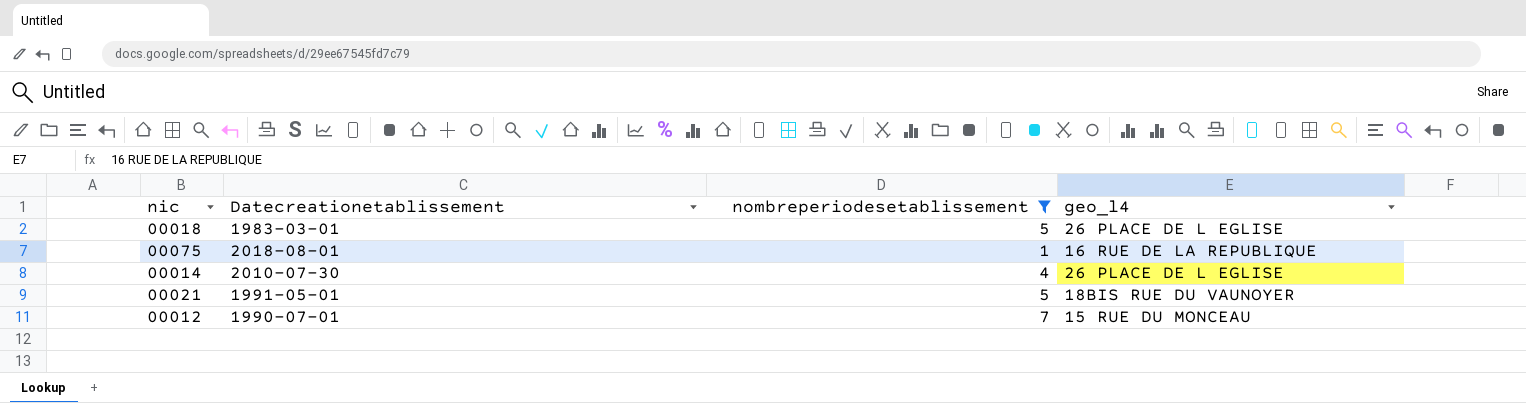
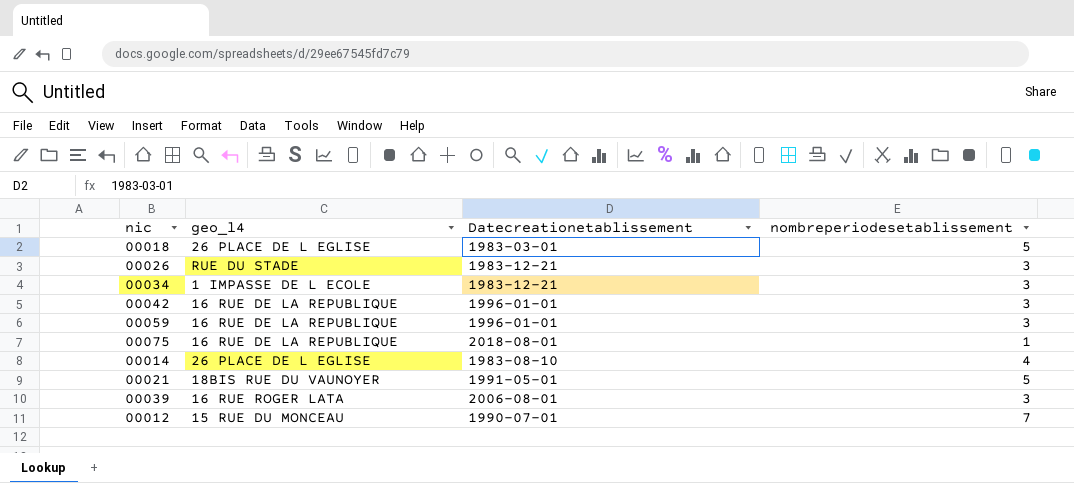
filter: nombreperiodesetablissement != 3 -> none
column geo_l4 | position: 4 -> 2
00014 | Datecreationetablissement: 2010-07-30 -> 1983-08-10

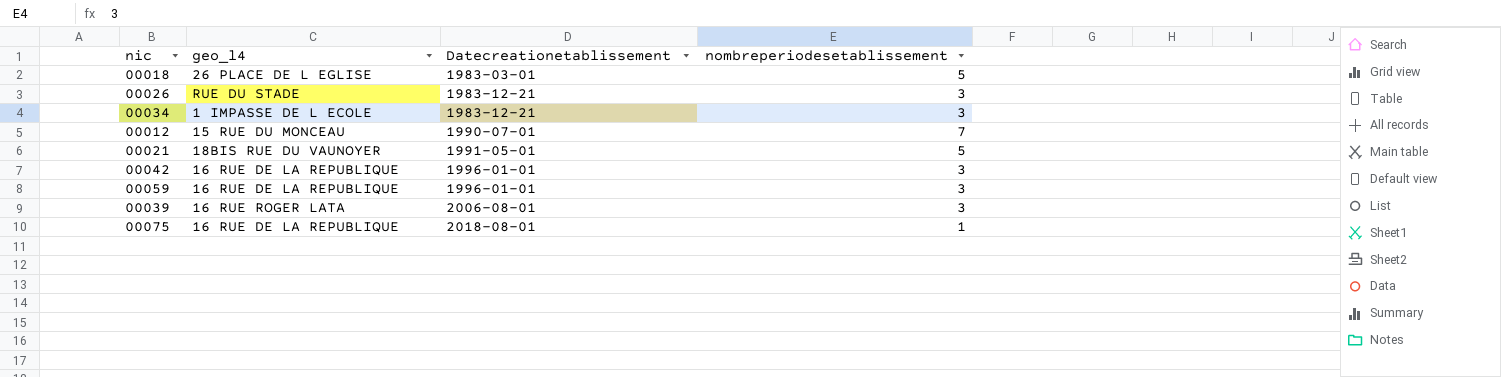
row order: none -> Datecreationetablissement ascending
row 00014: 26 PLACE DE L EGLISE | 1983-08-10 | 4 -> none

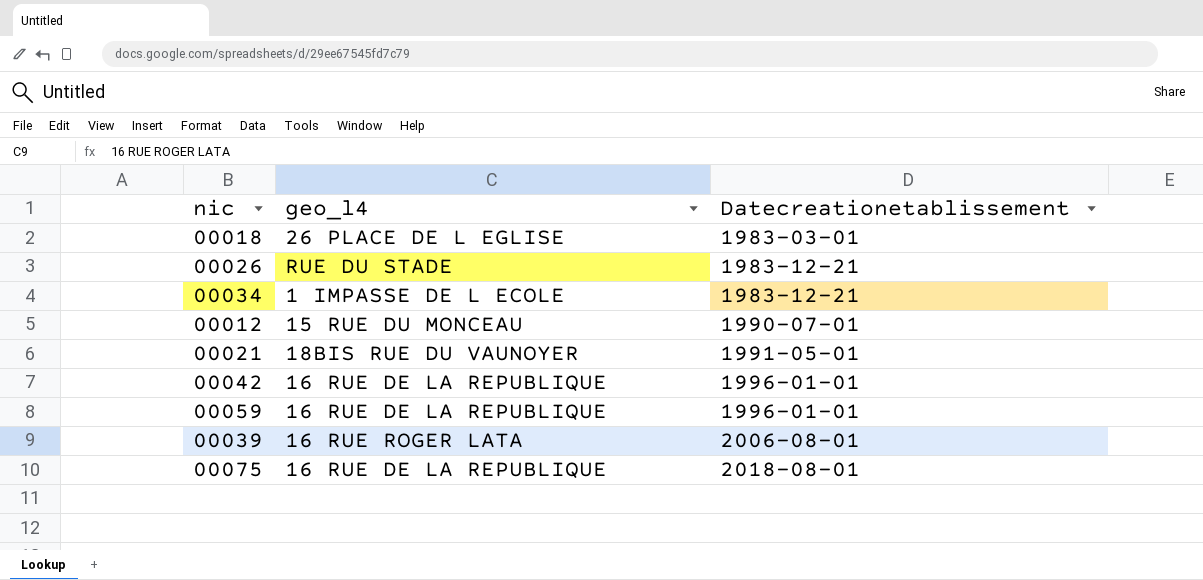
column nombreperiodesetablissement | position: 4 -> none

